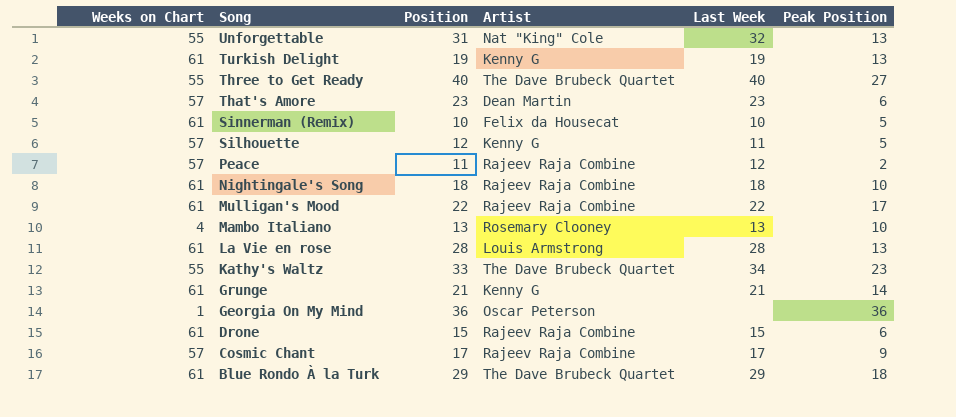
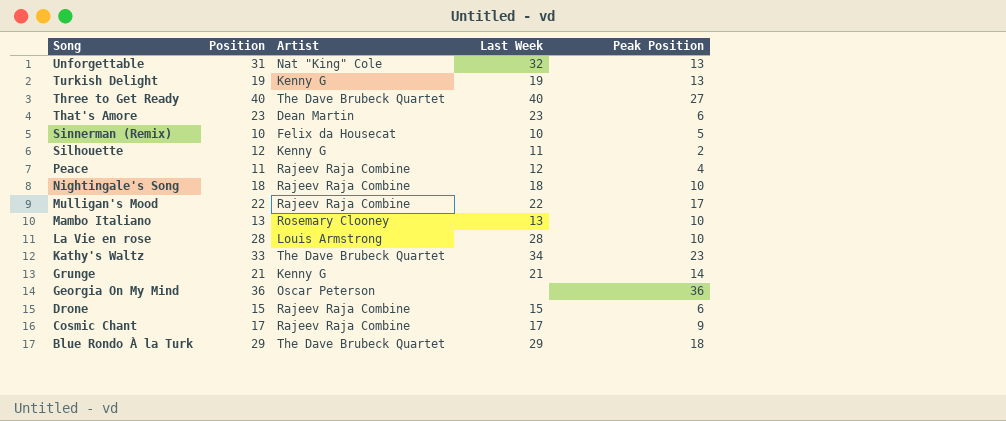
column Weeks on Chart | position: 1 -> none
Silhouette | Peak Position: 5 -> 2
Peace | Peak Position: 2 -> 4
La Vie en rose | Peak Position: 13 -> 10

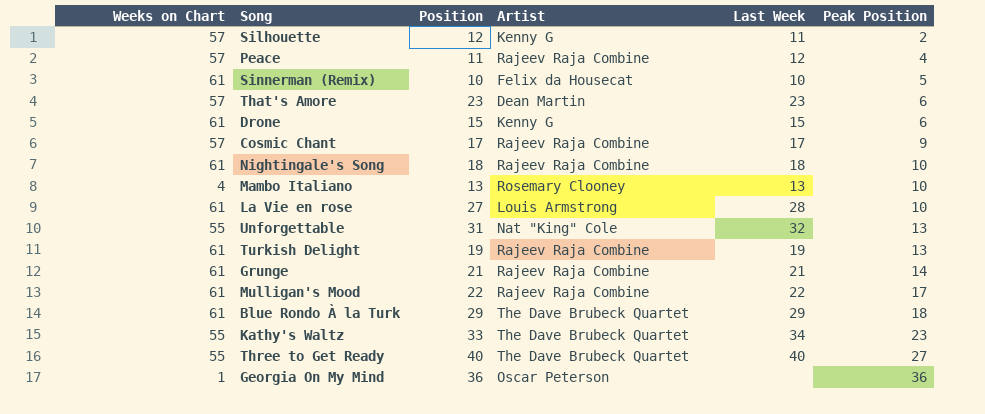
row order: Song descending -> Peak Position ascending
column Weeks on Chart | position: none -> 1
Drone | Artist: Rajeev Raja Combine -> Kenny G
La Vie en rose | Position: 28 -> 27
Turkish Delight | Artist: Kenny G -> Rajeev Raja Combine
Grunge | Artist: Kenny G -> Rajeev Raja Combine

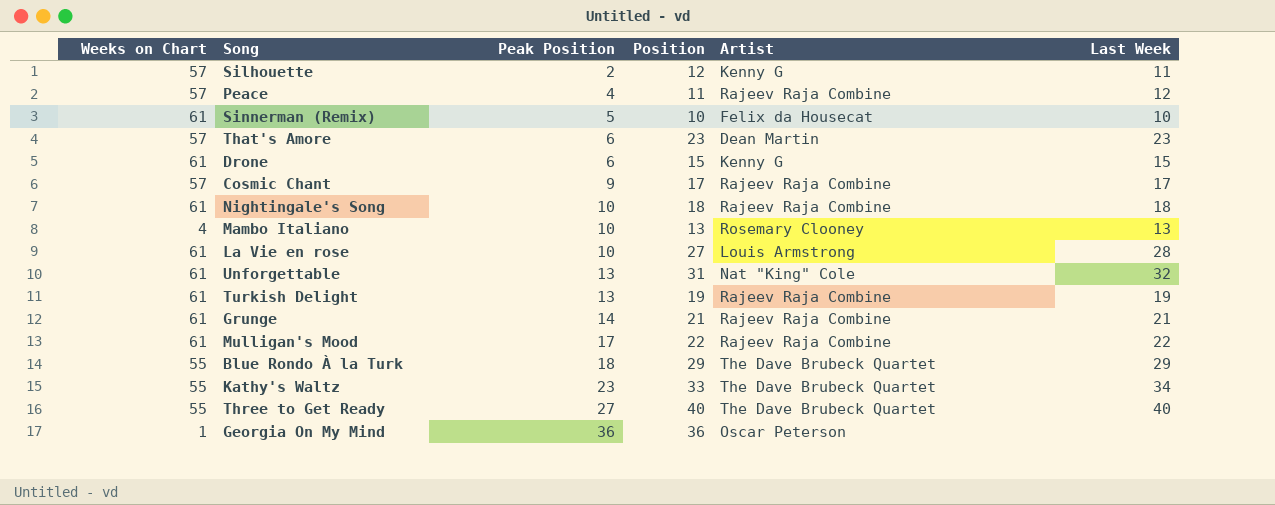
column Peak Position | position: 6 -> 3
Unforgettable | Weeks on Chart: 55 -> 61
Blue Rondo À la Turk | Weeks on Chart: 61 -> 55

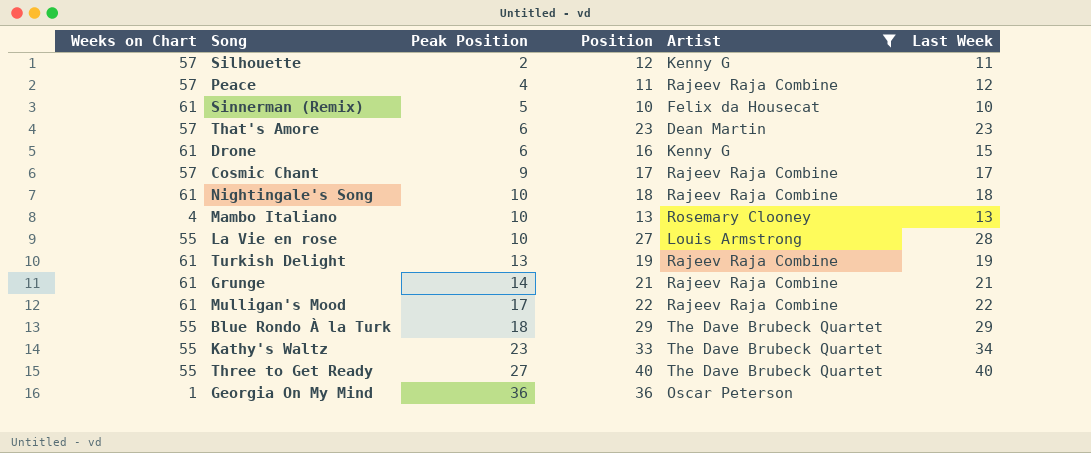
filter: none -> Artist != Nat "King" Cole
Drone | Position: 15 -> 16
La Vie en rose | Weeks on Chart: 61 -> 55

